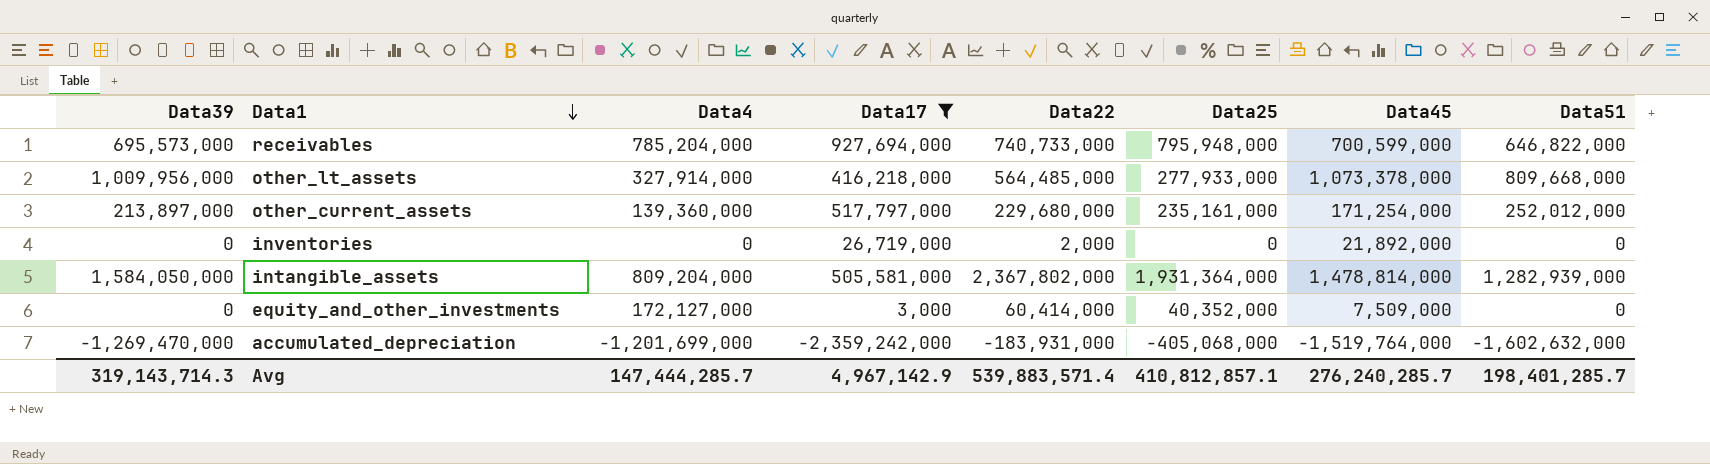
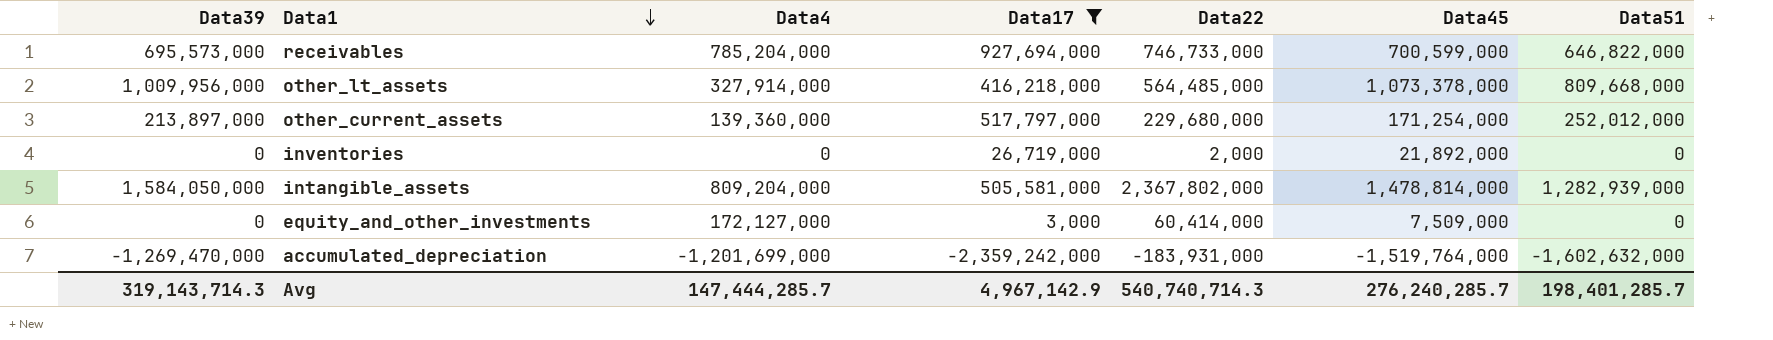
column Data25 | position: 6 -> none
receivables | Data22: 740,733,000 -> 746,733,000
Avg | Data22: 539,883,571.4 -> 540,740,714.3

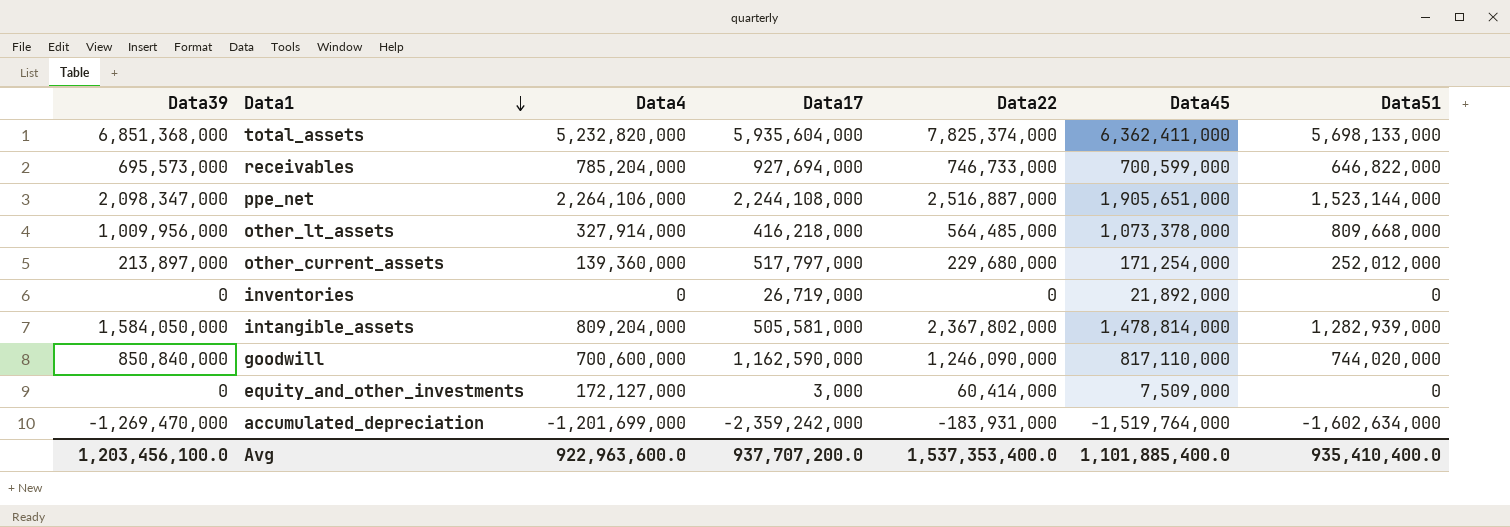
filter: Data17 <= 927,694,000 -> none
inventories | Data22: 2,000 -> 0
accumulated_depreciation | Data51: -1,602,632,000 -> -1,602,634,000
Avg | Data39: 319,143,714.3 -> 1,203,456,100.0
Avg | Data4: 147,444,285.7 -> 922,963,600.0
Avg | Data17: 4,967,142.9 -> 937,707,200.0
Avg | Data22: 540,740,714.3 -> 1,537,353,400.0
Avg | Data45: 276,240,285.7 -> 1,101,885,400.0
Avg | Data51: 198,401,285.7 -> 935,410,400.0

